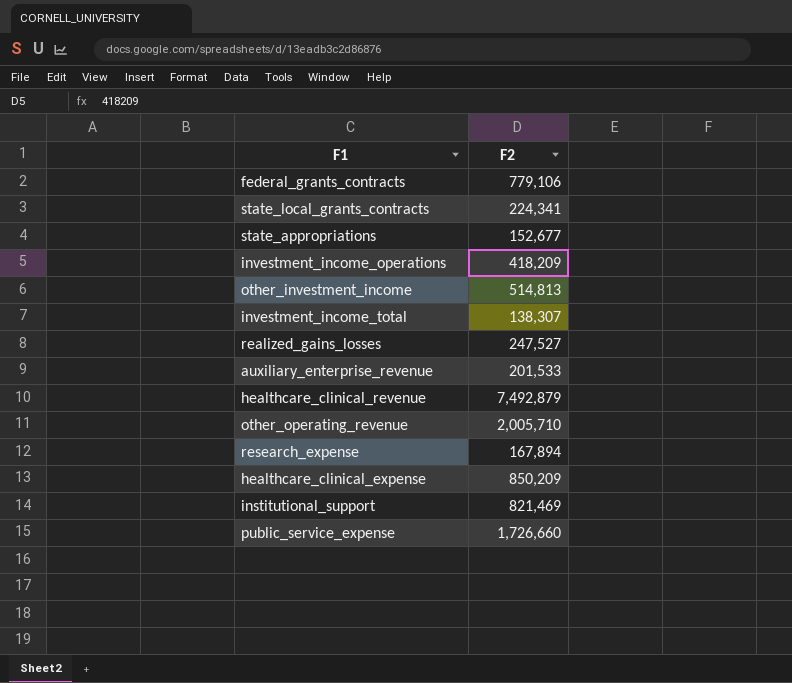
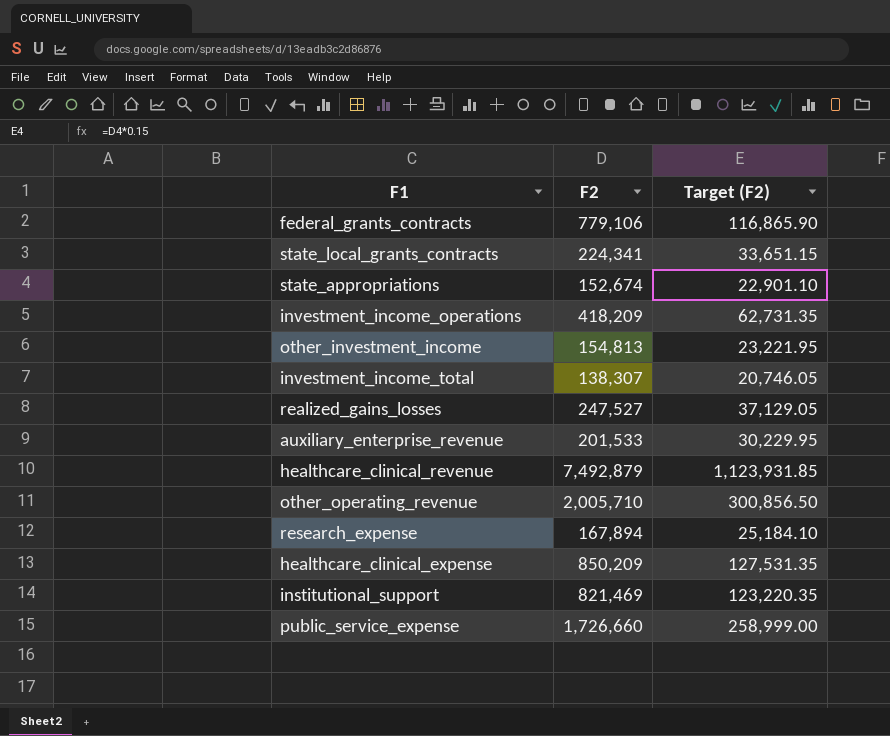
column Target (F2) | formula: none -> [F2] * 0.15
state_appropriations | F2: 152,677 -> 152,674
other_investment_income | F2: 514,813 -> 154,813

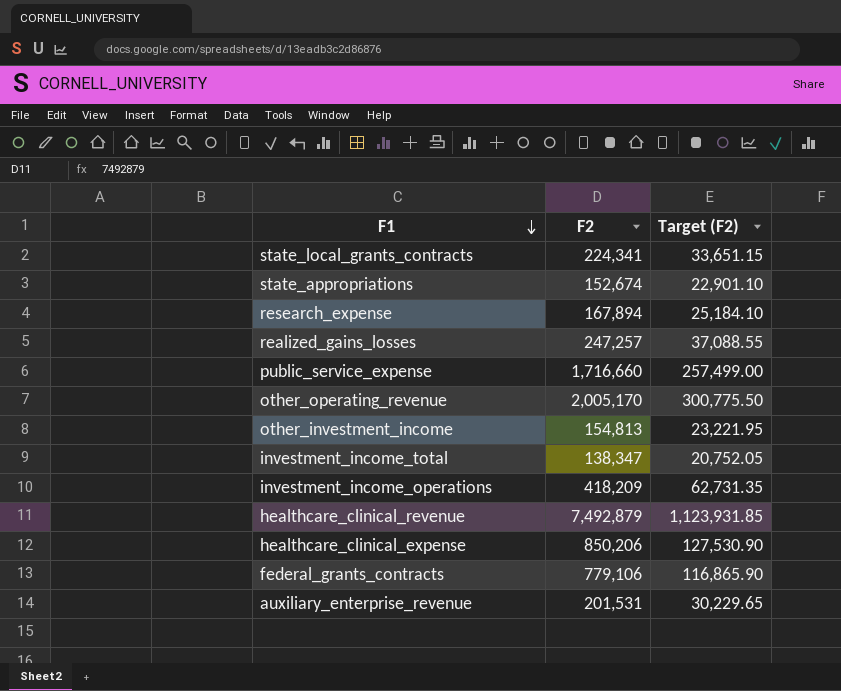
row order: none -> F1 descending
row institutional_support: 821,469 | 123,220.35 -> none
realized_gains_losses | F2: 247,527 -> 247,257
realized_gains_losses | Target (F2): 37,129.05 -> 37,088.55
public_service_expense | F2: 1,726,660 -> 1,716,660
public_service_expense | Target (F2): 258,999.00 -> 257,499.00
other_operating_revenue | F2: 2,005,710 -> 2,005,170
other_operating_revenue | Target (F2): 300,856.50 -> 300,775.50
investment_income_total | F2: 138,307 -> 138,347
investment_income_total | Target (F2): 20,746.05 -> 20,752.05
healthcare_clinical_expense | F2: 850,209 -> 850,206
healthcare_clinical_expense | Target (F2): 127,531.35 -> 127,530.90
auxiliary_enterprise_revenue | F2: 201,533 -> 201,531
auxiliary_enterprise_revenue | Target (F2): 30,229.95 -> 30,229.65

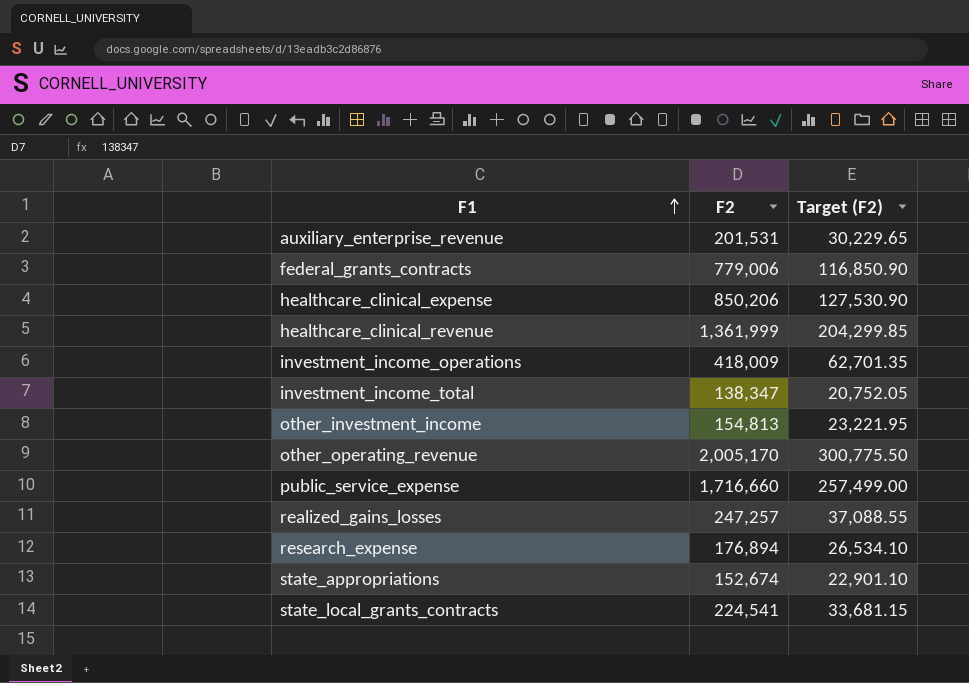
row order: F1 descending -> F1 ascending
federal_grants_contracts | F2: 779,106 -> 779,006
federal_grants_contracts | Target (F2): 116,865.90 -> 116,850.90
healthcare_clinical_revenue | F2: 7,492,879 -> 1,361,999
healthcare_clinical_revenue | Target (F2): 1,123,931.85 -> 204,299.85
investment_income_operations | F2: 418,209 -> 418,009
investment_income_operations | Target (F2): 62,731.35 -> 62,701.35
research_expense | F2: 167,894 -> 176,894
research_expense | Target (F2): 25,184.10 -> 26,534.10
state_local_grants_contracts | F2: 224,341 -> 224,541
state_local_grants_contracts | Target (F2): 33,651.15 -> 33,681.15

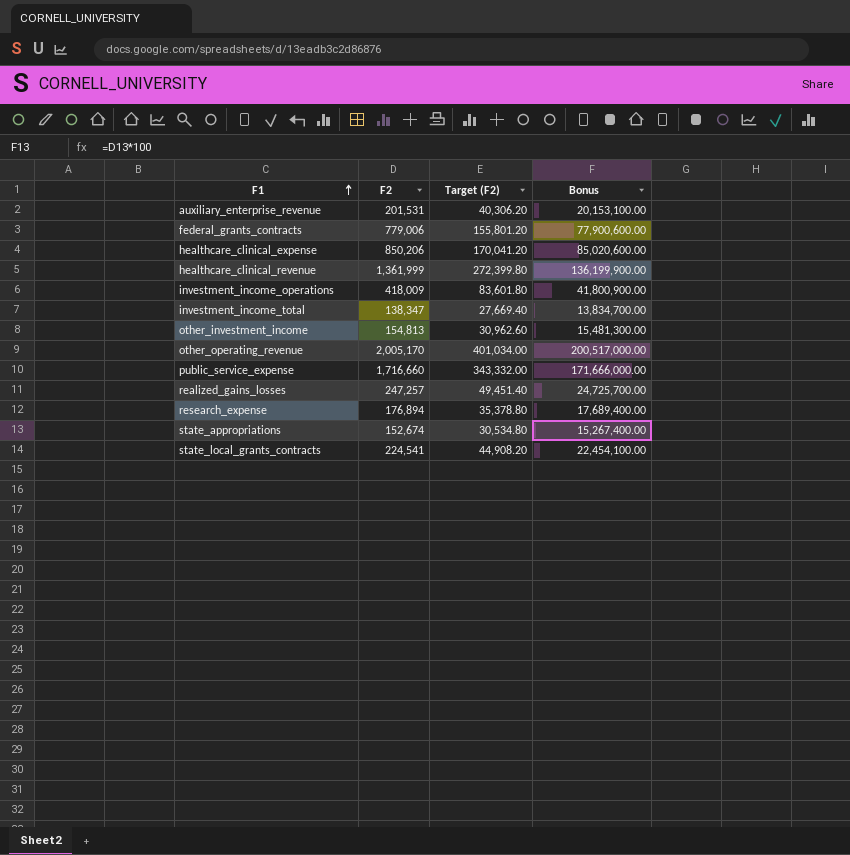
column Target (F2) | formula: [F2] * 0.15 -> [F2] * 0.2
column Bonus | formula: none -> [F2] * 100

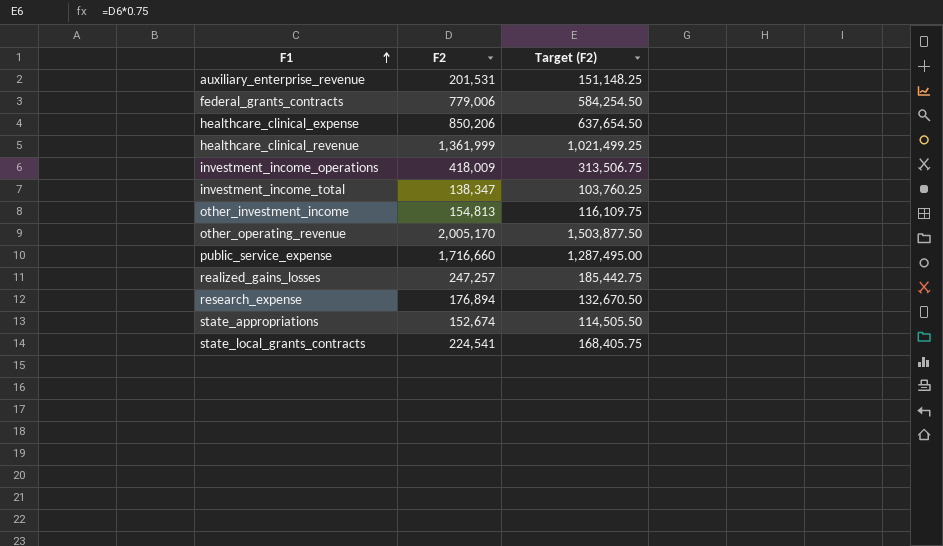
column Bonus | formula: [F2] * 100 -> none
column Target (F2) | formula: [F2] * 0.2 -> [F2] * 0.75

